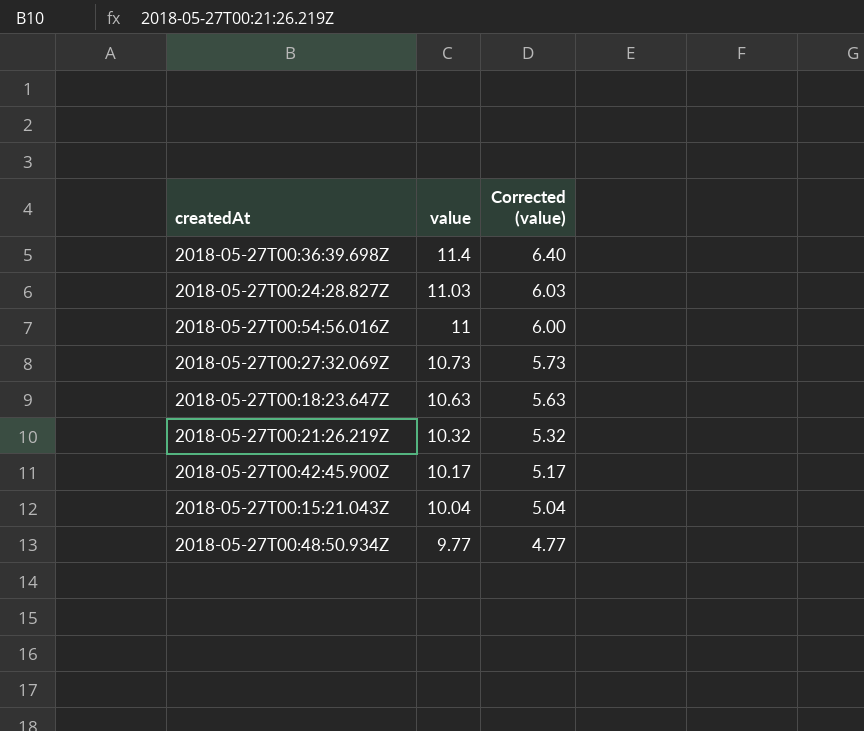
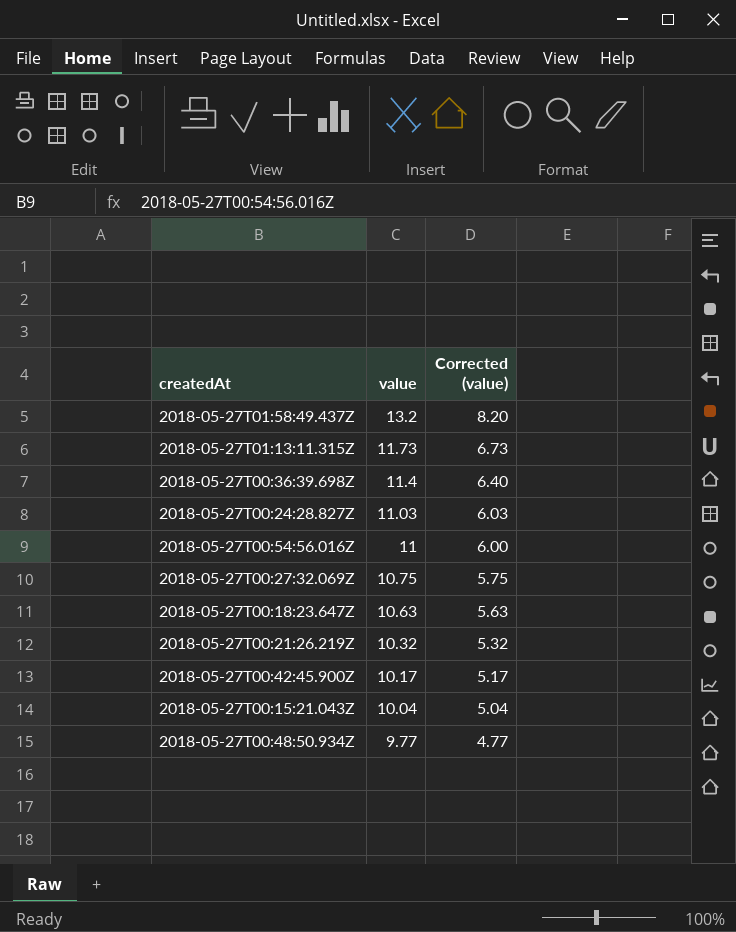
row 2018-05-27T01:58:49.437Z: none -> 13.2 | 8.20
row 2018-05-27T01:13:11.315Z: none -> 11.73 | 6.73
2018-05-27T00:27:32.069Z | value: 10.73 -> 10.75
2018-05-27T00:27:32.069Z | Corrected (value): 5.73 -> 5.75

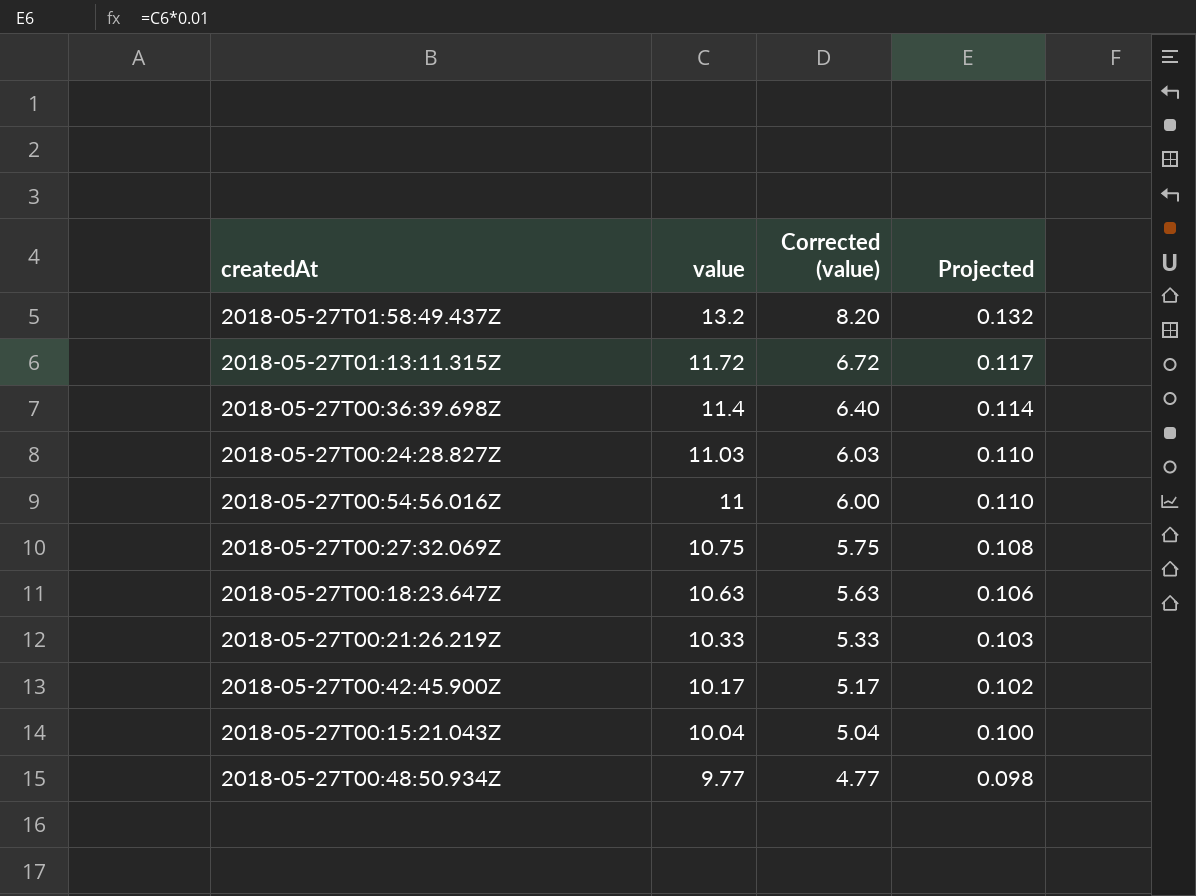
column Projected | formula: none -> [value] * 0.01
2018-05-27T01:13:11.315Z | value: 11.73 -> 11.72
2018-05-27T01:13:11.315Z | Corrected (value): 6.73 -> 6.72
2018-05-27T00:21:26.219Z | value: 10.32 -> 10.33
2018-05-27T00:21:26.219Z | Corrected (value): 5.32 -> 5.33

